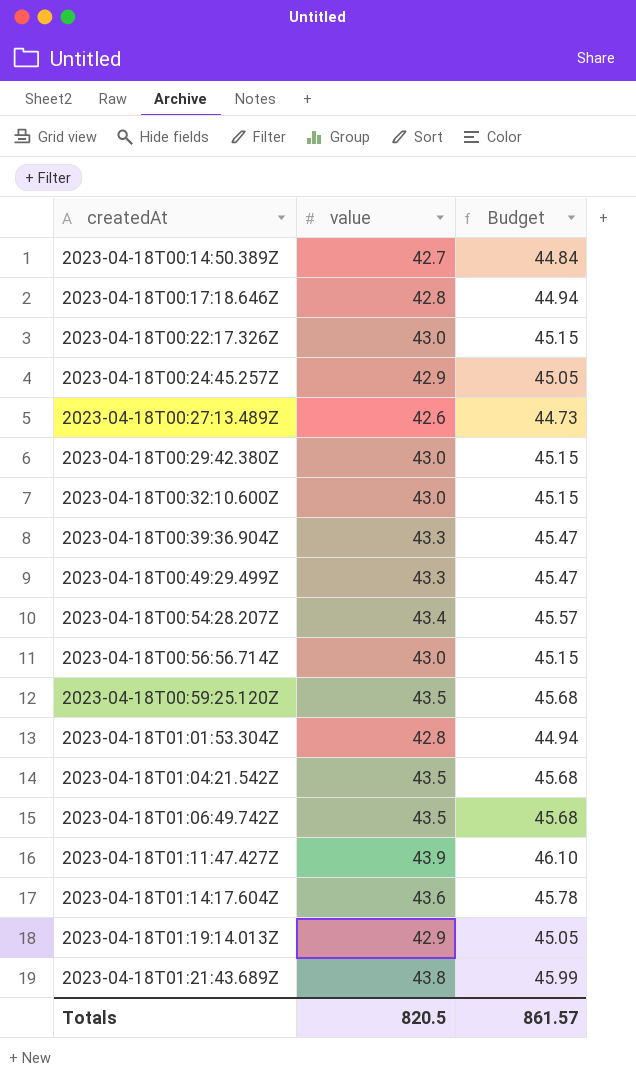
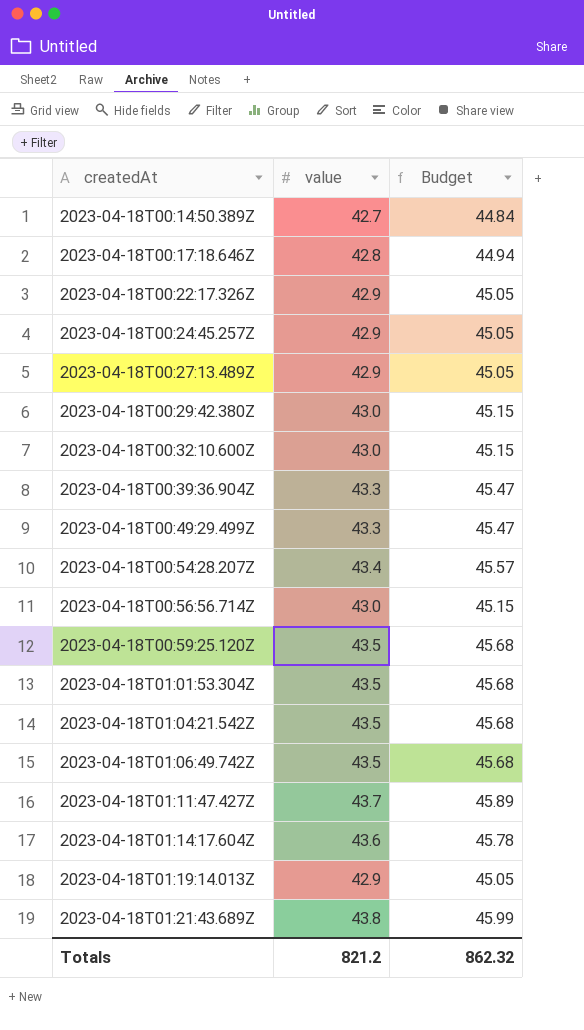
2023-04-18T00:22:17.326Z | value: 43.0 -> 42.9
2023-04-18T00:22:17.326Z | Budget: 45.15 -> 45.05
2023-04-18T00:27:13.489Z | value: 42.6 -> 42.9
2023-04-18T00:27:13.489Z | Budget: 44.73 -> 45.05
2023-04-18T01:01:53.304Z | value: 42.8 -> 43.5
2023-04-18T01:01:53.304Z | Budget: 44.94 -> 45.68
2023-04-18T01:11:47.427Z | value: 43.9 -> 43.7
2023-04-18T01:11:47.427Z | Budget: 46.10 -> 45.89
Totals | value: 820.5 -> 821.2
Totals | Budget: 861.57 -> 862.32

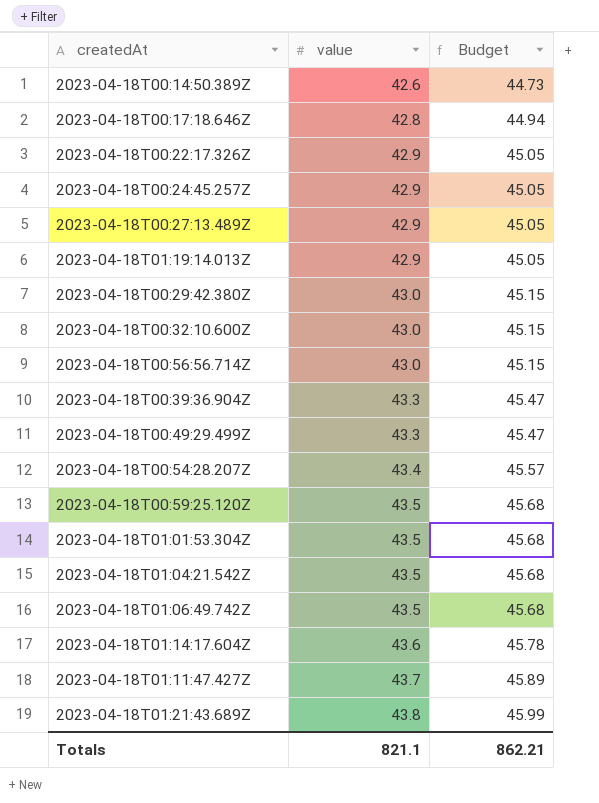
row order: createdAt ascending -> value ascending
2023-04-18T00:14:50.389Z | value: 42.7 -> 42.6
2023-04-18T00:14:50.389Z | Budget: 44.84 -> 44.73
Totals | value: 821.2 -> 821.1
Totals | Budget: 862.32 -> 862.21

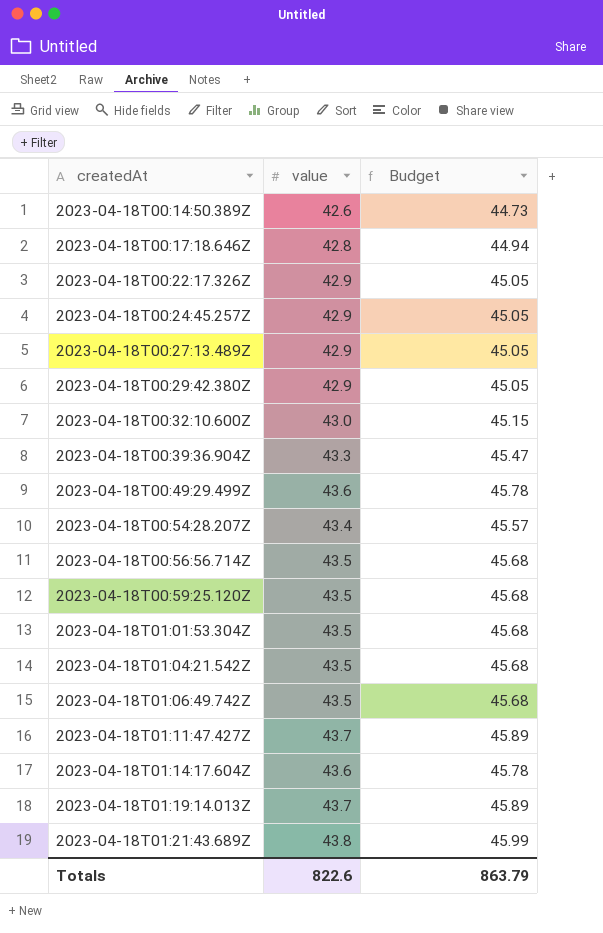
row order: value ascending -> createdAt ascending
2023-04-18T00:29:42.380Z | value: 43.0 -> 42.9
2023-04-18T00:29:42.380Z | Budget: 45.15 -> 45.05
2023-04-18T00:49:29.499Z | value: 43.3 -> 43.6
2023-04-18T00:49:29.499Z | Budget: 45.47 -> 45.78
2023-04-18T00:56:56.714Z | value: 43.0 -> 43.5
2023-04-18T00:56:56.714Z | Budget: 45.15 -> 45.68
2023-04-18T01:19:14.013Z | value: 42.9 -> 43.7
2023-04-18T01:19:14.013Z | Budget: 45.05 -> 45.89
Totals | value: 821.1 -> 822.6
Totals | Budget: 862.21 -> 863.79

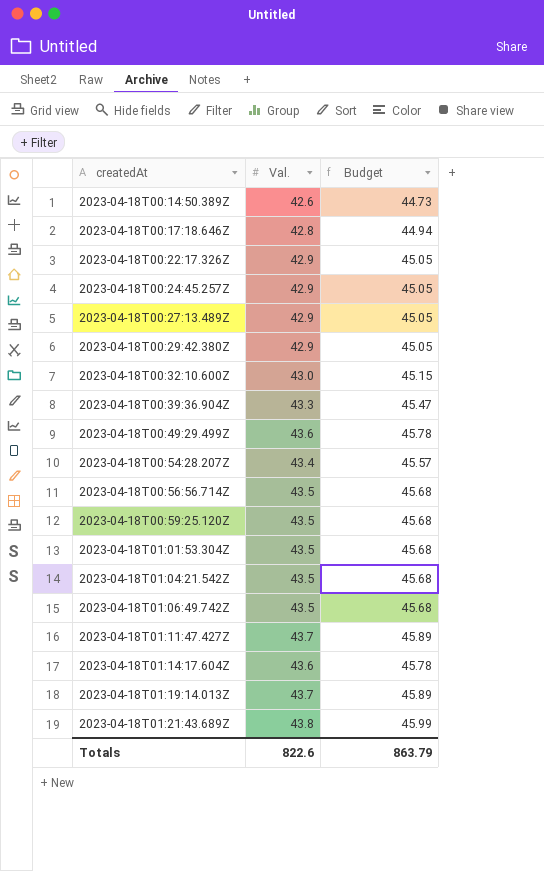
column name: value -> Val.

